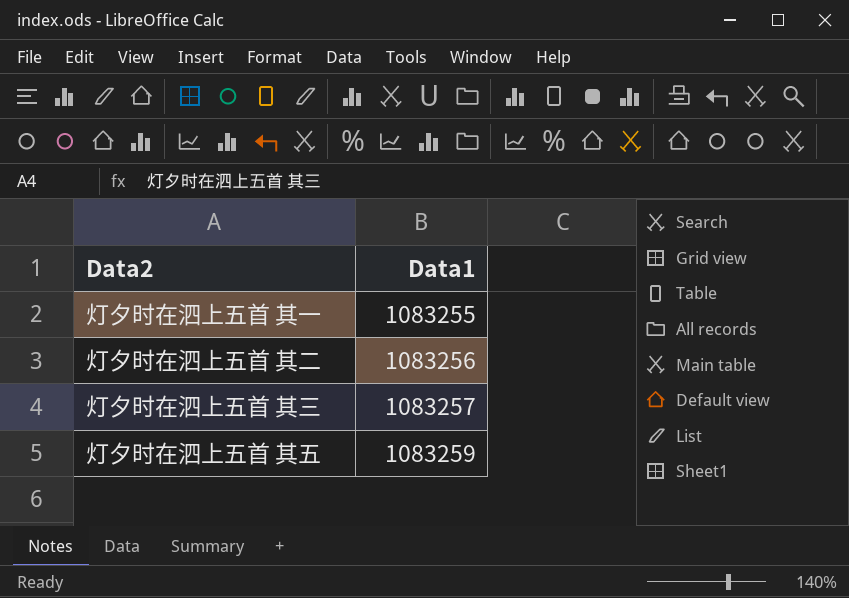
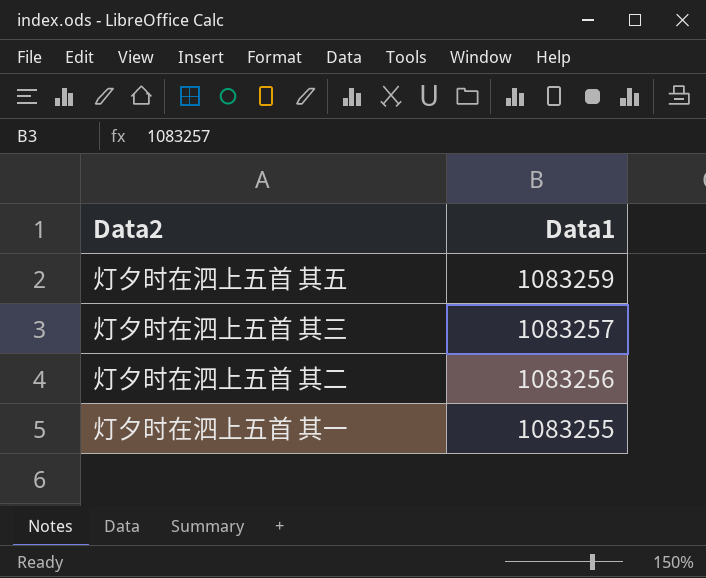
row order: Data1 ascending -> Data1 descending

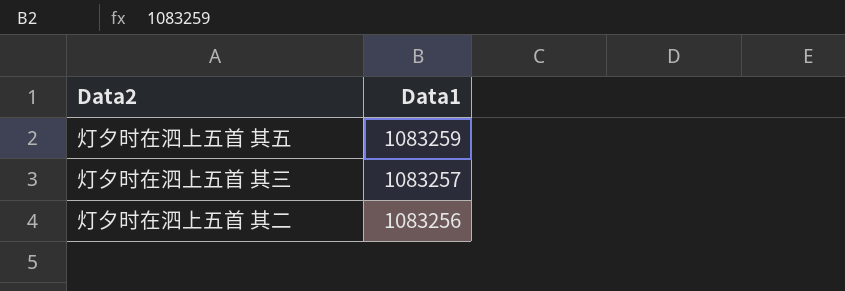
row 灯夕时在泗上五首 其一: 1083255 -> none

